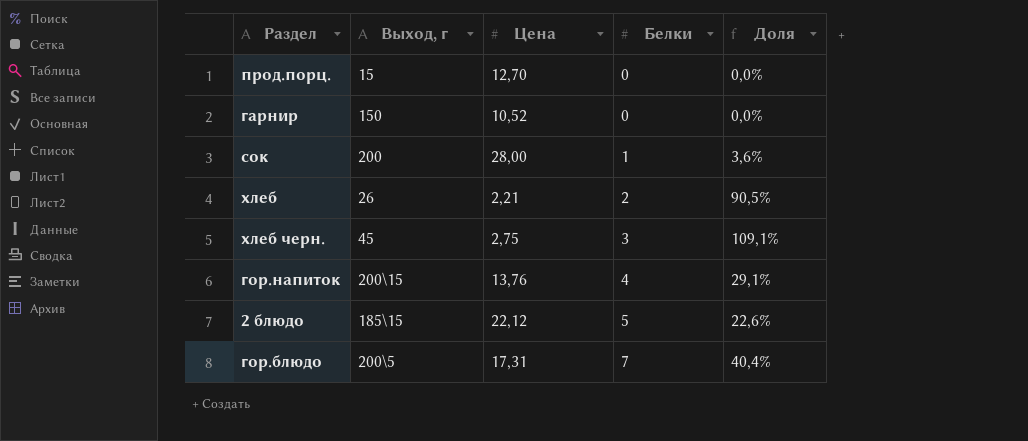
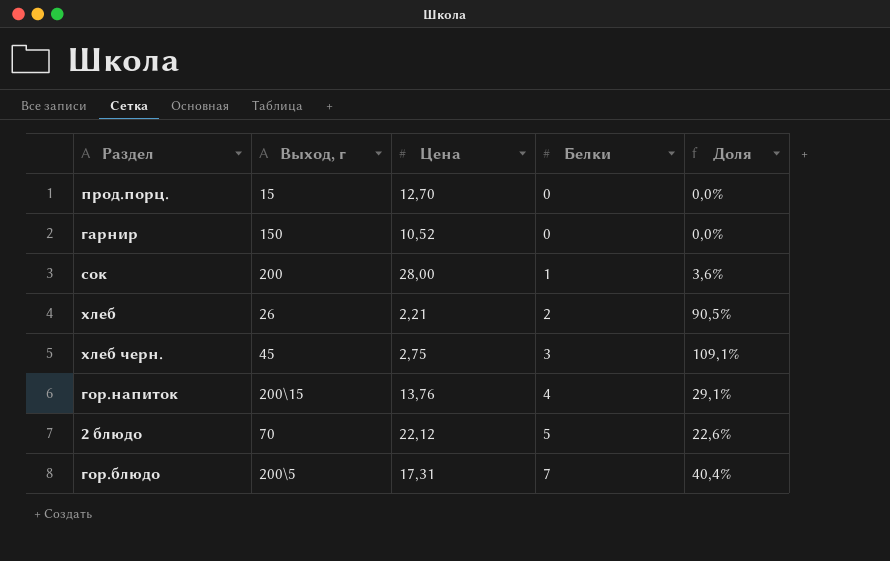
2 блюдо | Выход, г: 185\15 -> 70

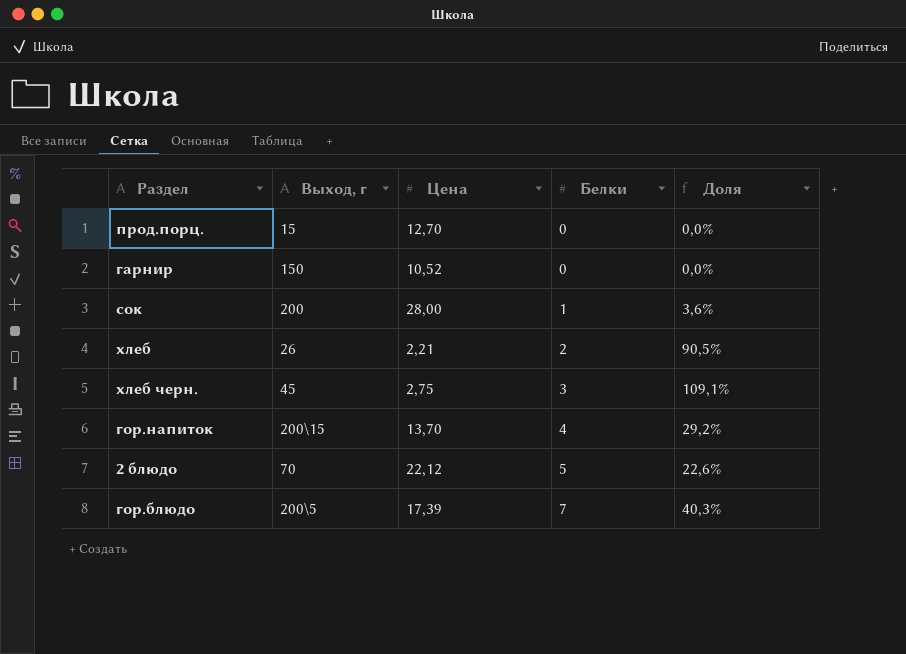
гор.напиток | Цена: 13,76 -> 13,70
гор.напиток | Доля: 29,1% -> 29,2%
гор.блюдо | Цена: 17,31 -> 17,39
гор.блюдо | Доля: 40,4% -> 40,3%

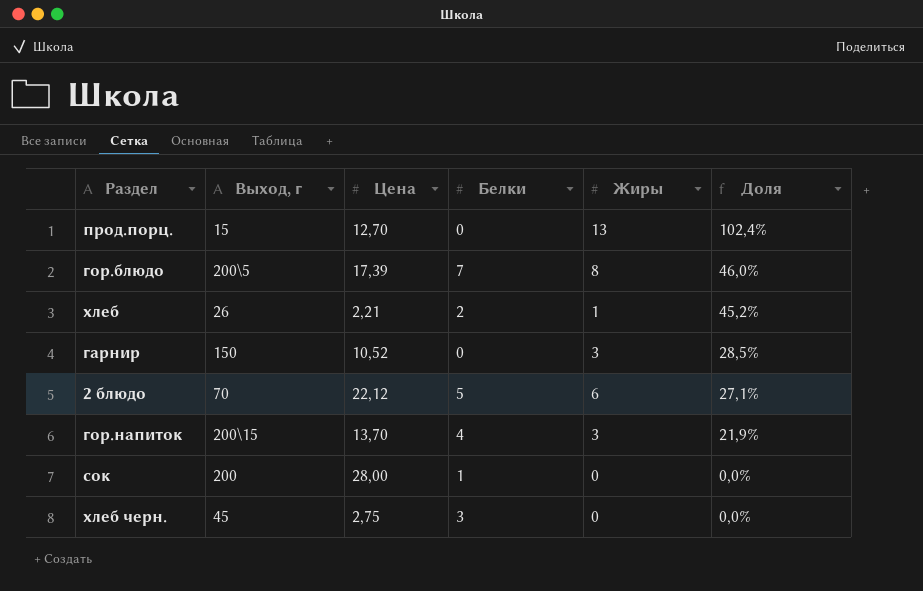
row order: Белки ascending -> Доля descending
column Жиры | position: none -> 5
column Доля | formula: [Белки] / [Цена] -> [Жиры] / [Цена]

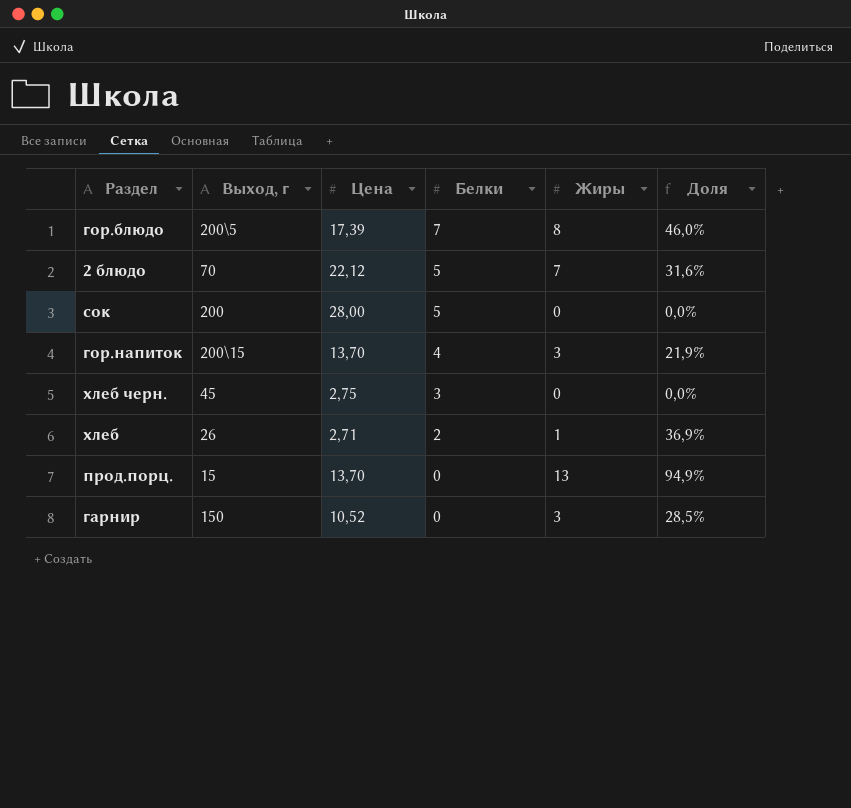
row order: Доля descending -> Белки descending
2 блюдо | Жиры: 6 -> 7
2 блюдо | Доля: 27,1% -> 31,6%
сок | Белки: 1 -> 5
хлеб | Цена: 2,21 -> 2,71
хлеб | Доля: 45,2% -> 36,9%
прод.порц. | Цена: 12,70 -> 13,70
прод.порц. | Доля: 102,4% -> 94,9%

